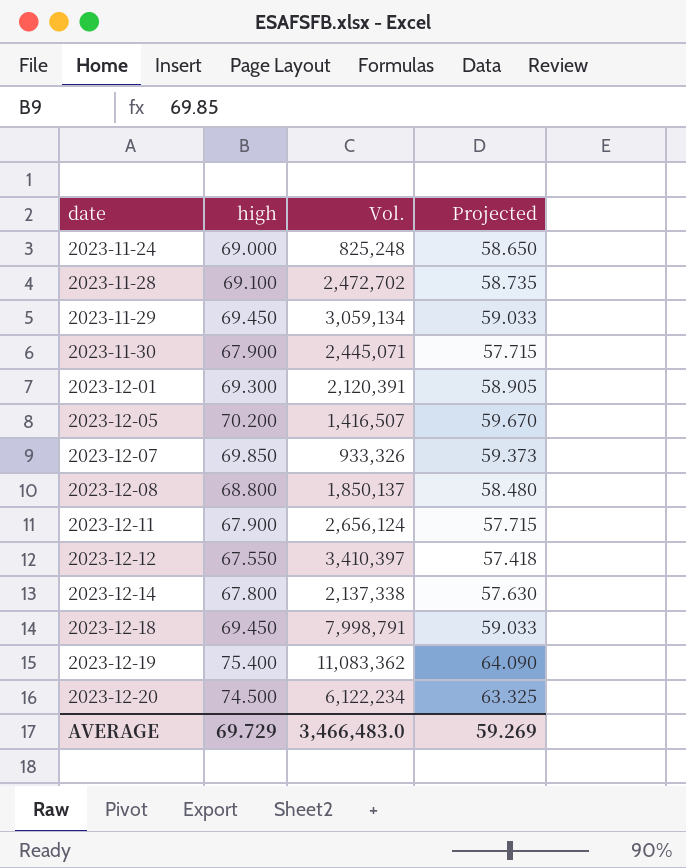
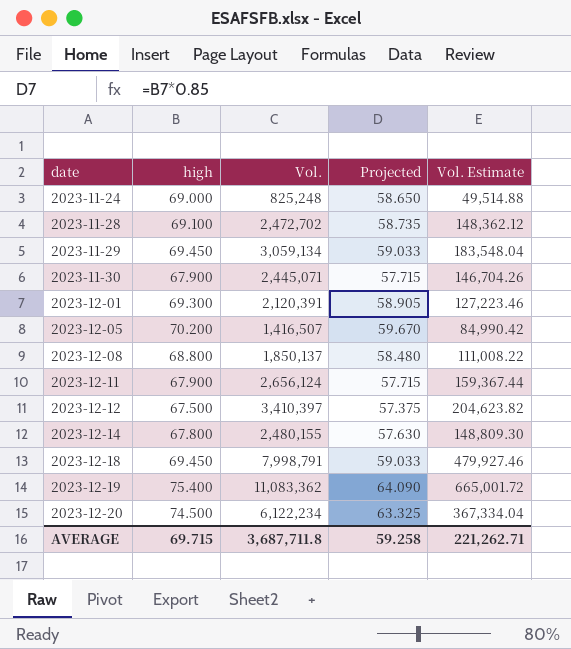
column Vol. Estimate | formula: none -> [Vol.] * 0.06
row 2023-12-07: 69.850 | 933,326 | 59.373 -> none
2023-12-12 | high: 67.550 -> 67.500
2023-12-12 | Projected: 57.418 -> 57.375
2023-12-14 | Vol.: 2,137,338 -> 2,480,155
AVERAGE | high: 69.729 -> 69.715
AVERAGE | Vol.: 3,466,483.0 -> 3,687,711.8
AVERAGE | Projected: 59.269 -> 59.258

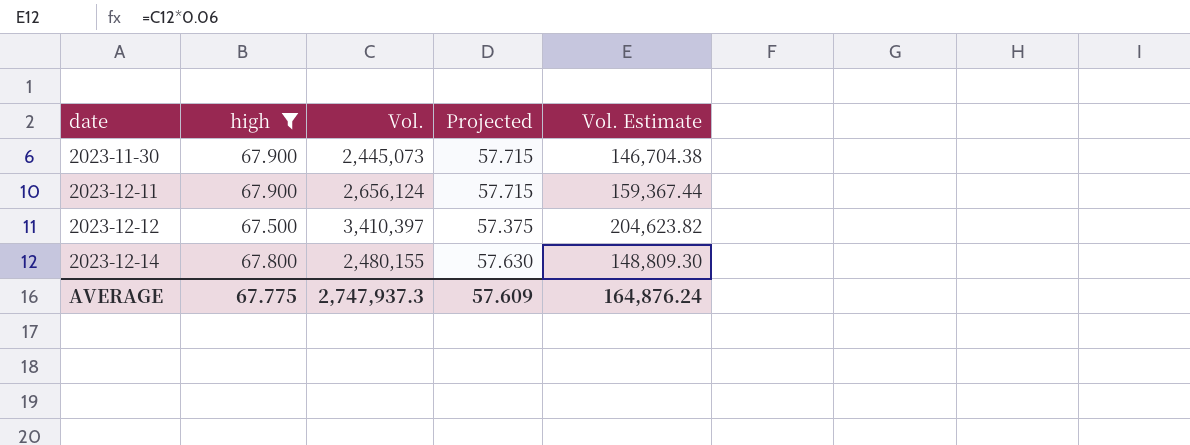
filter: none -> high <= 67.900
2023-11-30 | Vol.: 2,445,071 -> 2,445,073
2023-11-30 | Vol. Estimate: 146,704.26 -> 146,704.38
AVERAGE | high: 69.715 -> 67.775
AVERAGE | Vol.: 3,687,711.8 -> 2,747,937.3
AVERAGE | Projected: 59.258 -> 57.609
AVERAGE | Vol. Estimate: 221,262.71 -> 164,876.24

